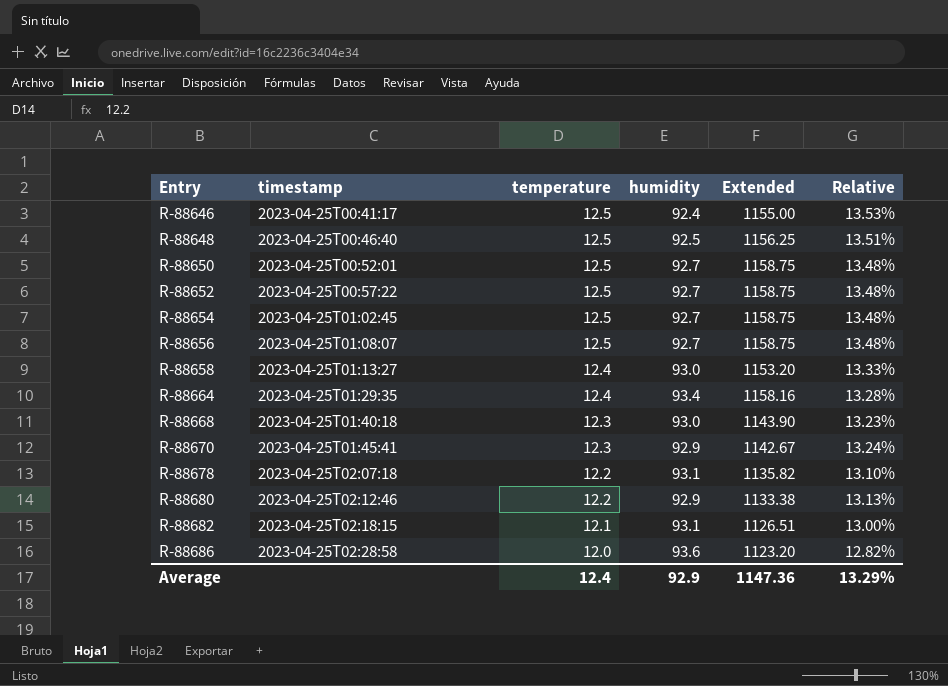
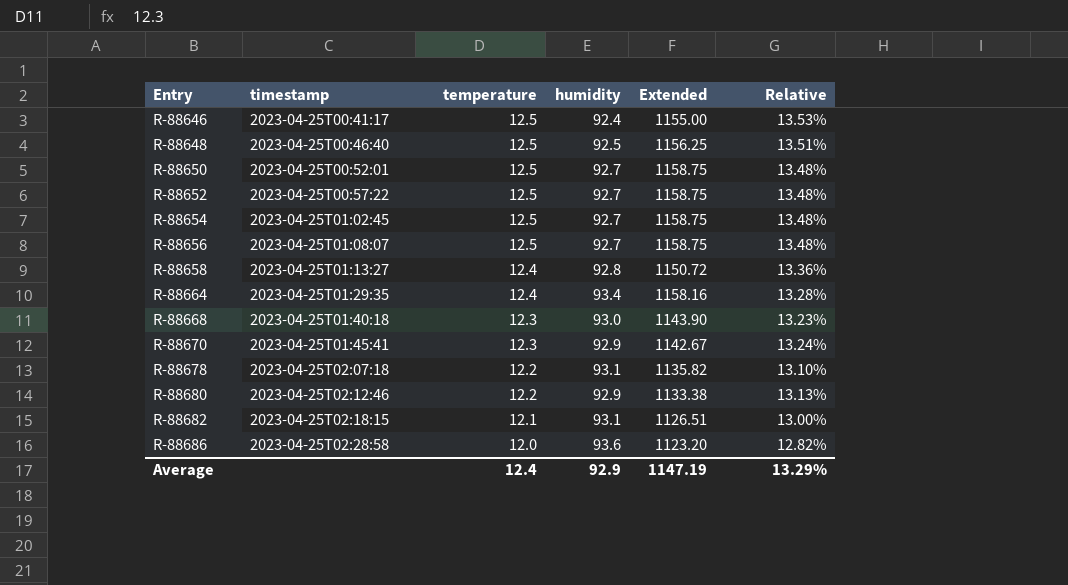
R-88658 | humidity: 93.0 -> 92.8
R-88658 | Extended: 1153.20 -> 1150.72
R-88658 | Relative: 13.33% -> 13.36%
Average | Extended: 1147.36 -> 1147.19

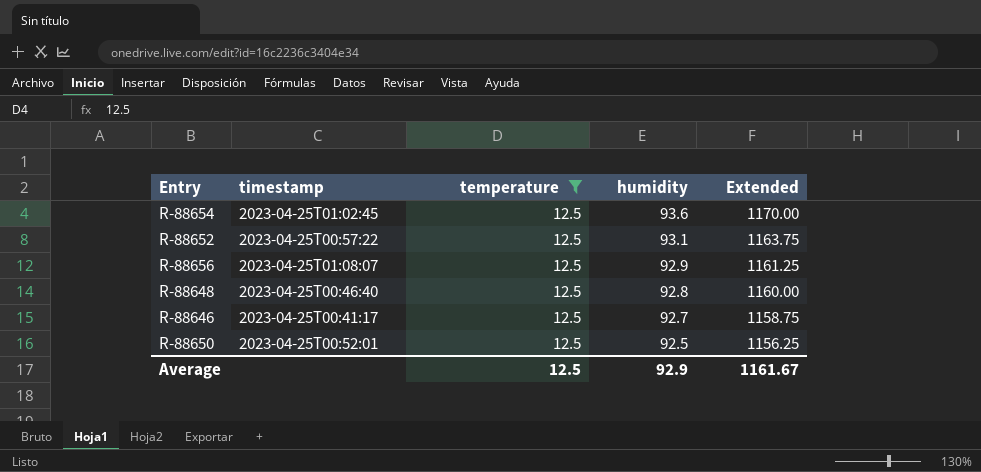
filter: none -> temperature = 12.5
row order: Entry ascending -> humidity descending
column Relative | formula: [temperature] / [humidity] -> none
R-88654 | humidity: 92.7 -> 93.6
R-88654 | Extended: 1158.75 -> 1170.00
R-88652 | humidity: 92.7 -> 93.1
R-88652 | Extended: 1158.75 -> 1163.75
R-88656 | humidity: 92.7 -> 92.9
R-88656 | Extended: 1158.75 -> 1161.25
R-88648 | humidity: 92.5 -> 92.8
R-88648 | Extended: 1156.25 -> 1160.00
R-88646 | humidity: 92.4 -> 92.7
R-88646 | Extended: 1155.00 -> 1158.75
R-88650 | humidity: 92.7 -> 92.5
R-88650 | Extended: 1158.75 -> 1156.25
Average | temperature: 12.4 -> 12.5
Average | Extended: 1147.19 -> 1161.67

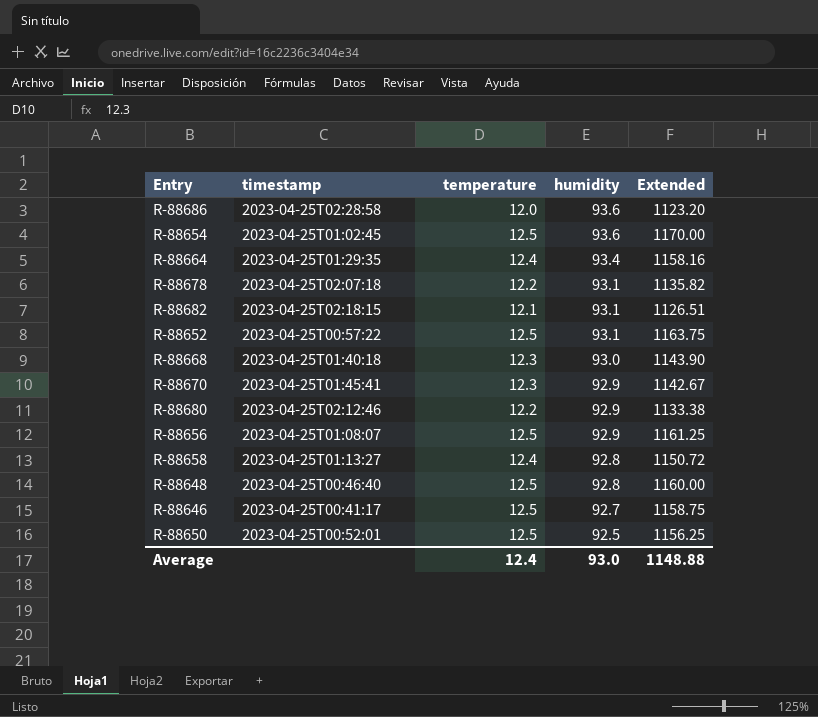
filter: temperature = 12.5 -> none
Average | temperature: 12.5 -> 12.4
Average | humidity: 92.9 -> 93.0
Average | Extended: 1161.67 -> 1148.88

